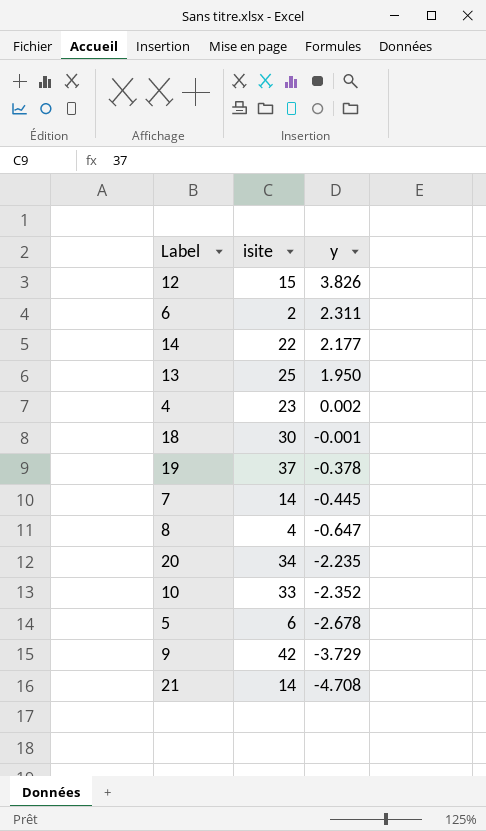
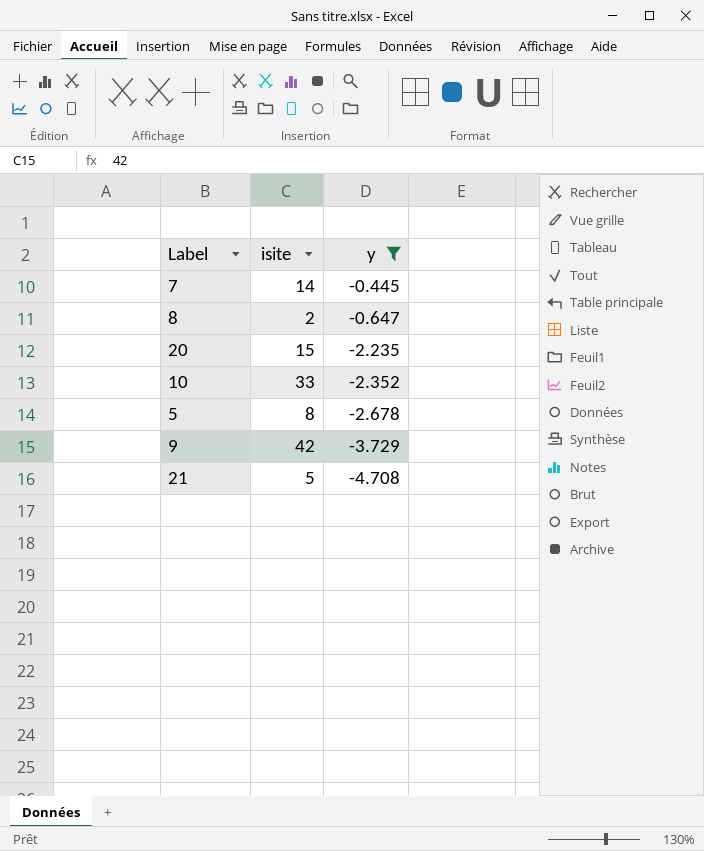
filter: none -> y <= -0.445
8 | isite: 4 -> 2
20 | isite: 34 -> 15
5 | isite: 6 -> 8
21 | isite: 14 -> 5

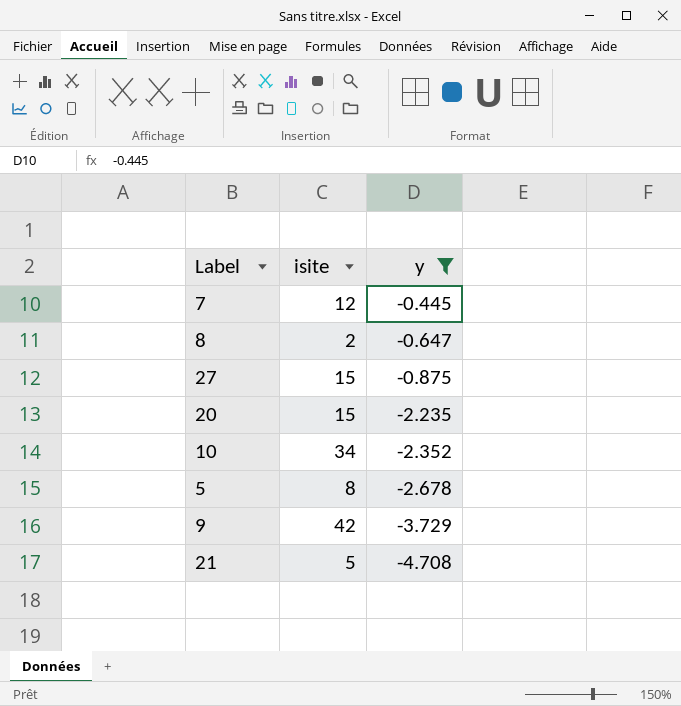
7 | isite: 14 -> 12
row 27: none -> 15 | -0.875
10 | isite: 33 -> 34

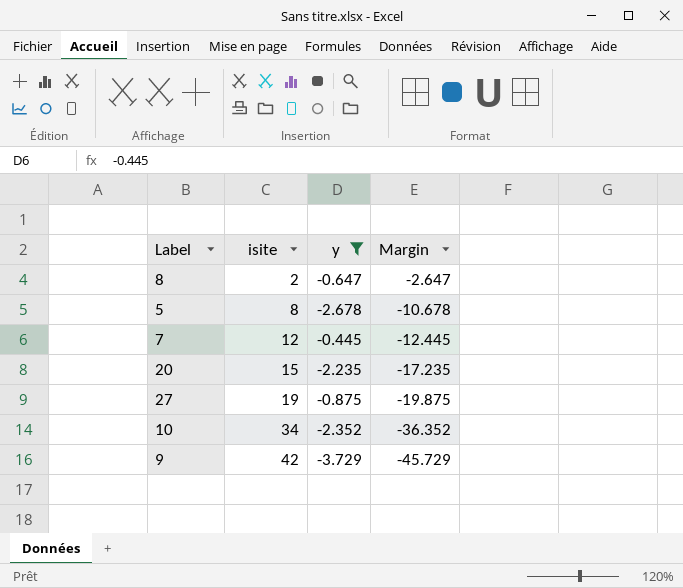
row order: y descending -> isite ascending
column Margin | formula: none -> [y] - [isite]
row 21: 5 | -4.708 -> none
27 | isite: 15 -> 19

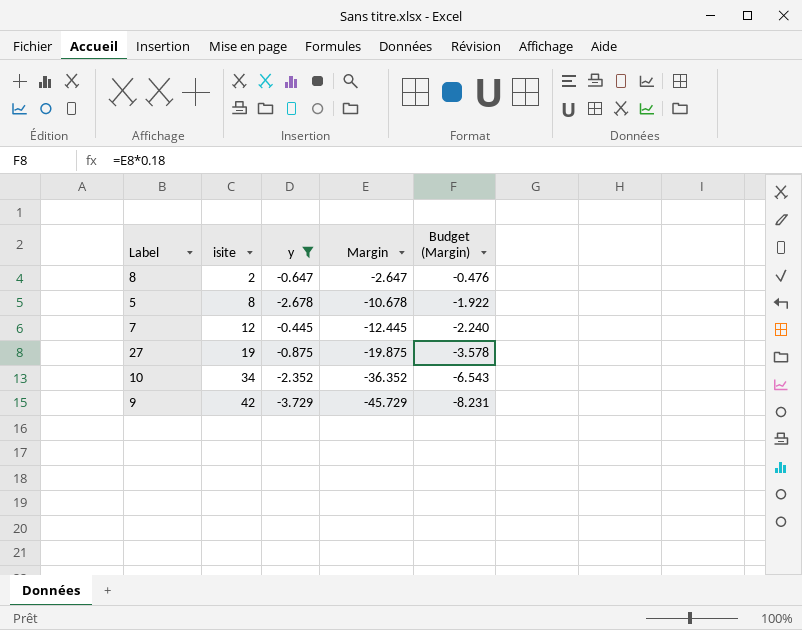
column Budget (Margin) | formula: none -> [Margin] * 0.18
row 20: 15 | -2.235 | -17.235 -> none

